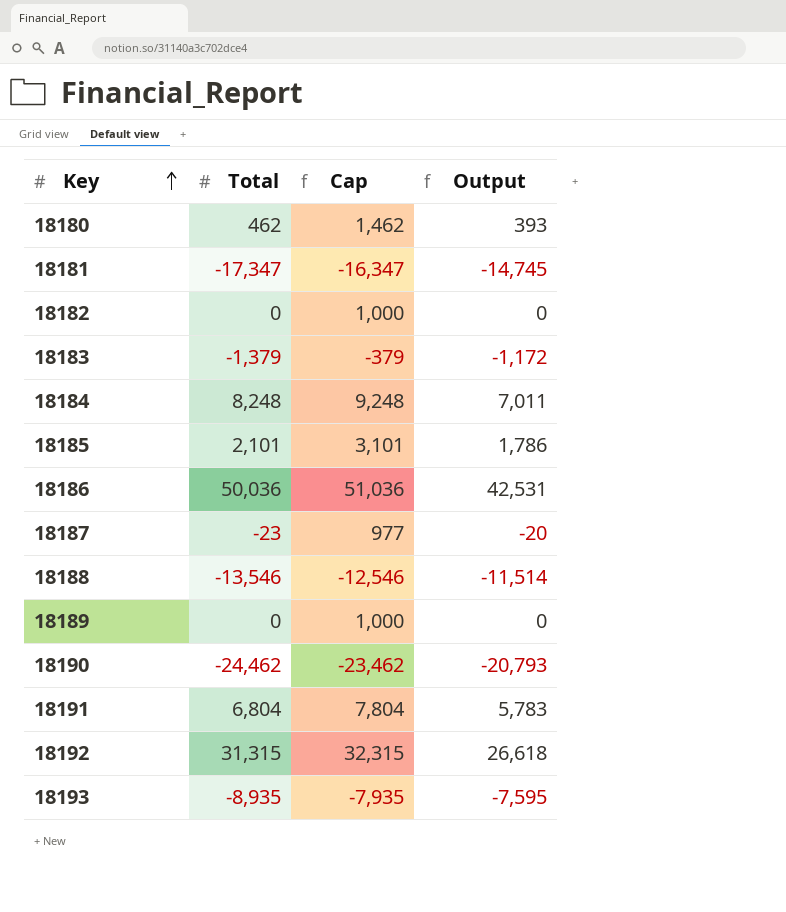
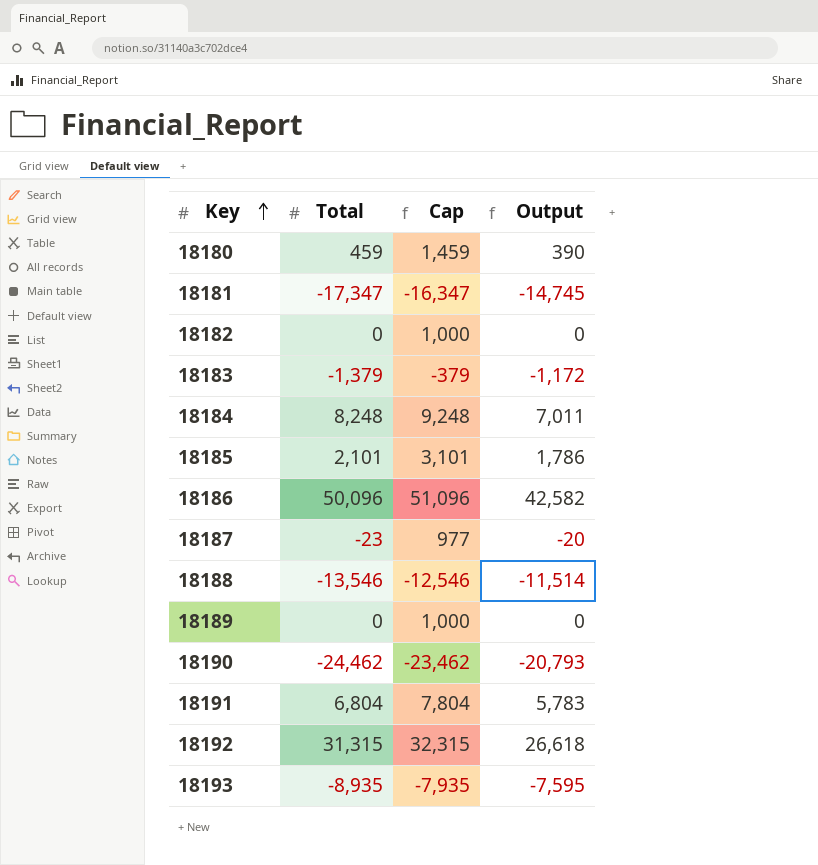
18180 | Total: 462 -> 459
18180 | Cap: 1,462 -> 1,459
18180 | Output: 393 -> 390
18186 | Total: 50,036 -> 50,096
18186 | Cap: 51,036 -> 51,096
18186 | Output: 42,531 -> 42,582

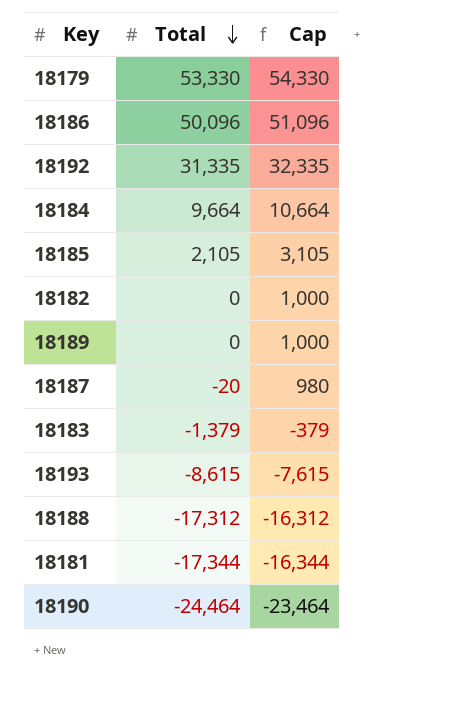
row order: Key ascending -> Total descending
column Output | formula: [Total] * 0.85 -> none
row 18180: 459 | 1,459 | 390 -> none
row 18191: 6,804 | 7,804 | 5,783 -> none
row 18179: none -> 53,330 | 54,330
18192 | Total: 31,315 -> 31,335
18192 | Cap: 32,315 -> 32,335
18184 | Total: 8,248 -> 9,664
18184 | Cap: 9,248 -> 10,664
18185 | Total: 2,101 -> 2,105
18185 | Cap: 3,101 -> 3,105
18187 | Total: -23 -> -20
18187 | Cap: 977 -> 980
18193 | Total: -8,935 -> -8,615
18193 | Cap: -7,935 -> -7,615
18188 | Total: -13,546 -> -17,312
18188 | Cap: -12,546 -> -16,312
18181 | Total: -17,347 -> -17,344
18181 | Cap: -16,347 -> -16,344
18190 | Total: -24,462 -> -24,464
18190 | Cap: -23,462 -> -23,464

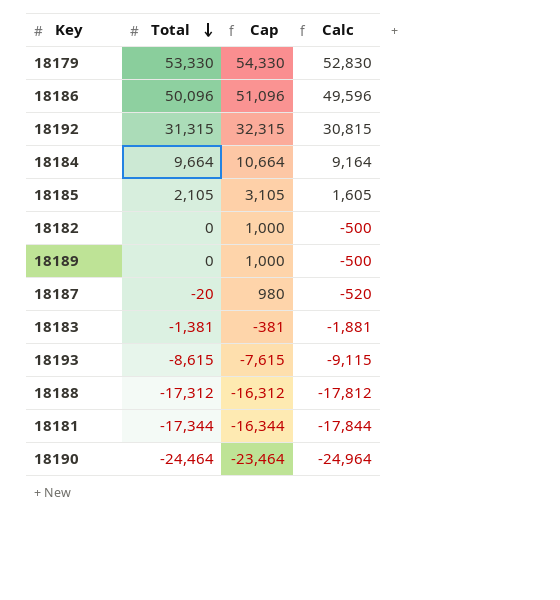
column Calc | formula: none -> [Total] - 500
18192 | Total: 31,335 -> 31,315
18192 | Cap: 32,335 -> 32,315
18183 | Total: -1,379 -> -1,381
18183 | Cap: -379 -> -381

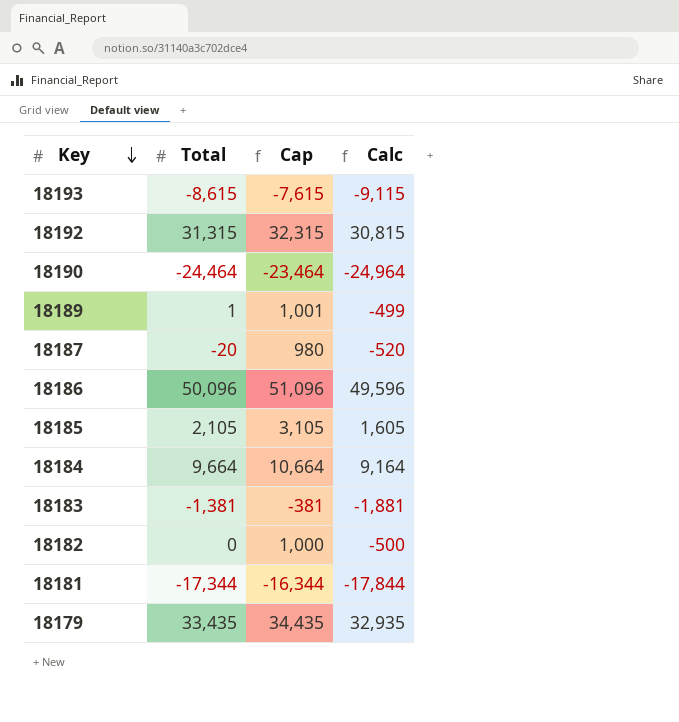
row order: Total descending -> Key descending
row 18188: -17,312 | -16,312 | -17,812 -> none
18189 | Total: 0 -> 1
18189 | Cap: 1,000 -> 1,001
18189 | Calc: -500 -> -499
18179 | Total: 53,330 -> 33,435
18179 | Cap: 54,330 -> 34,435
18179 | Calc: 52,830 -> 32,935

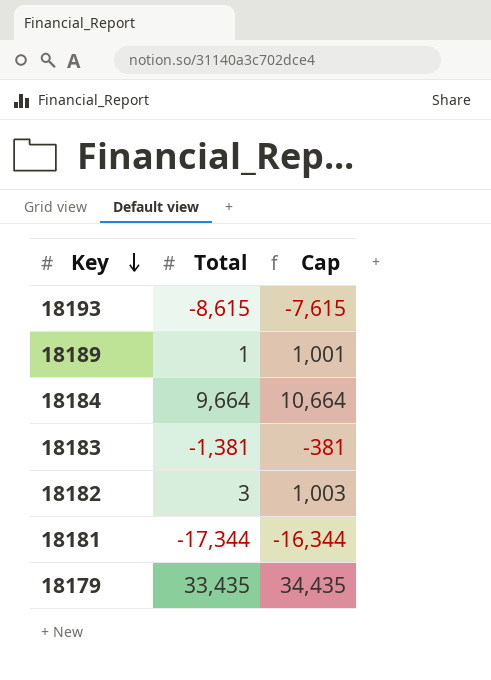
column Calc | formula: [Total] - 500 -> none
row 18192: 31,315 | 32,315 | 30,815 -> none
row 18190: -24,464 | -23,464 | -24,964 -> none
row 18187: -20 | 980 | -520 -> none
row 18186: 50,096 | 51,096 | 49,596 -> none
row 18185: 2,105 | 3,105 | 1,605 -> none
18182 | Total: 0 -> 3
18182 | Cap: 1,000 -> 1,003

